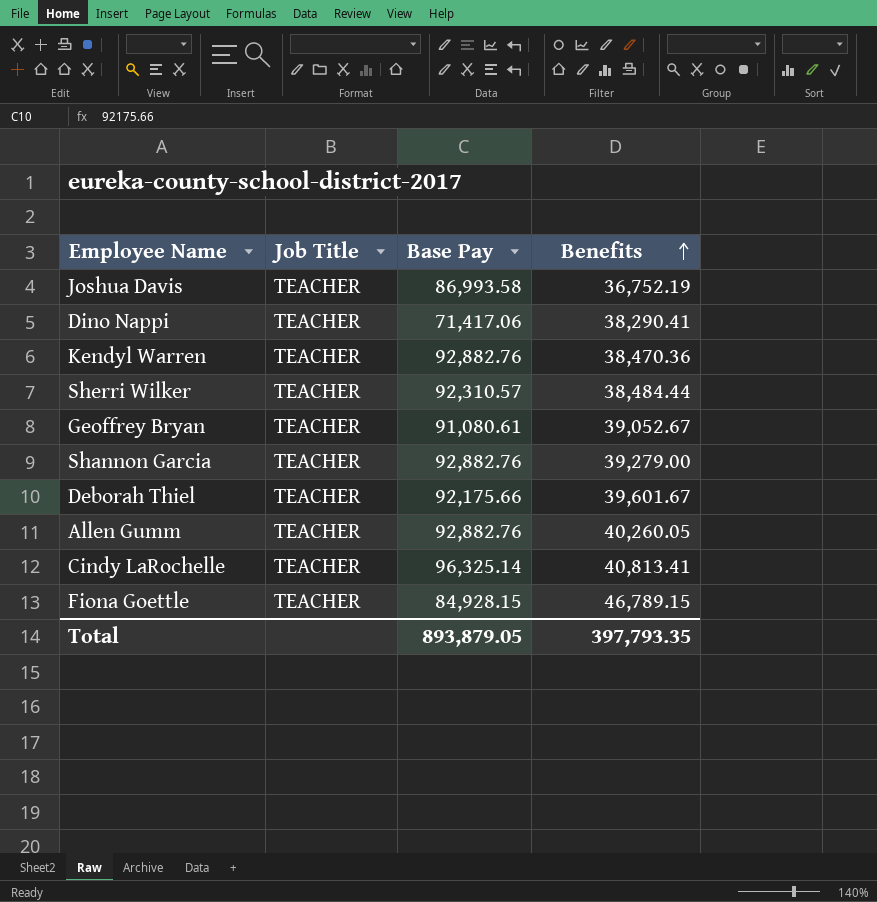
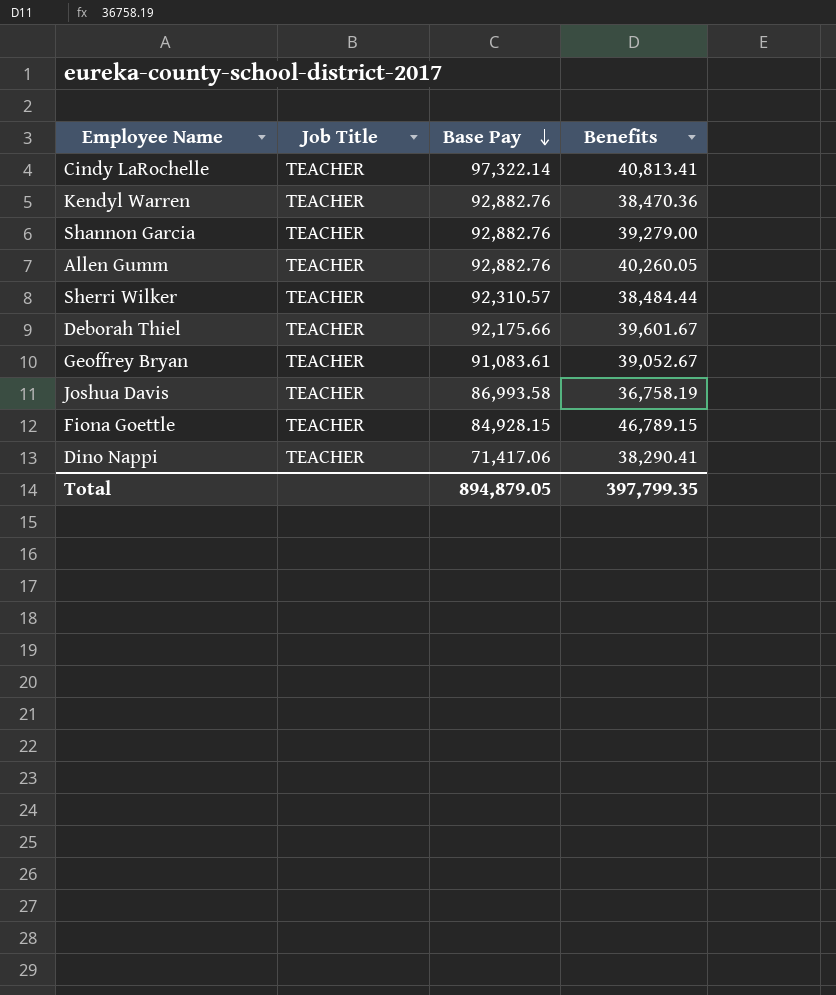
row order: Benefits ascending -> Base Pay descending
Cindy LaRochelle | Base Pay: 96,325.14 -> 97,322.14
Geoffrey Bryan | Base Pay: 91,080.61 -> 91,083.61
Joshua Davis | Benefits: 36,752.19 -> 36,758.19
Total | Base Pay: 893,879.05 -> 894,879.05
Total | Benefits: 397,793.35 -> 397,799.35

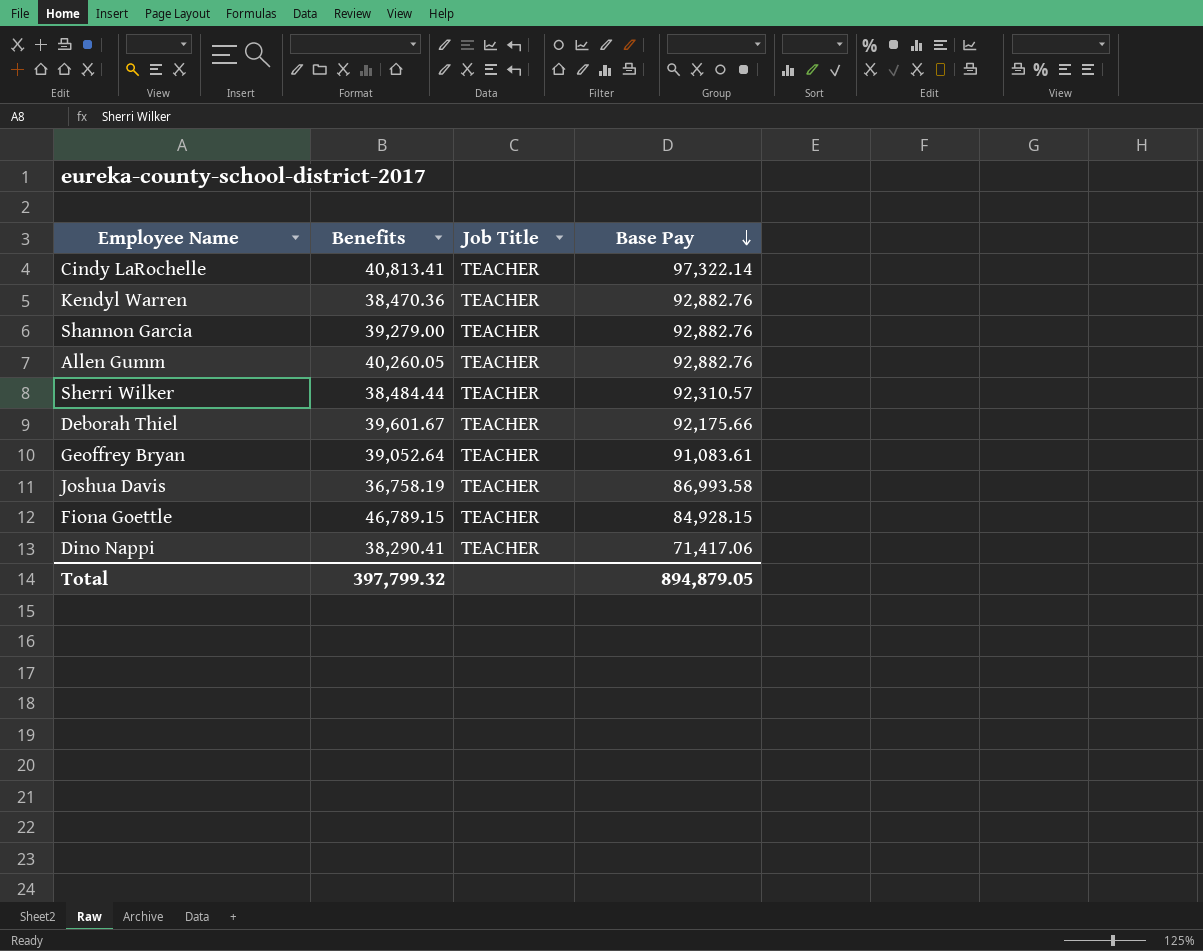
column Benefits | position: 4 -> 2
Geoffrey Bryan | Benefits: 39,052.67 -> 39,052.64
Total | Benefits: 397,799.35 -> 397,799.32

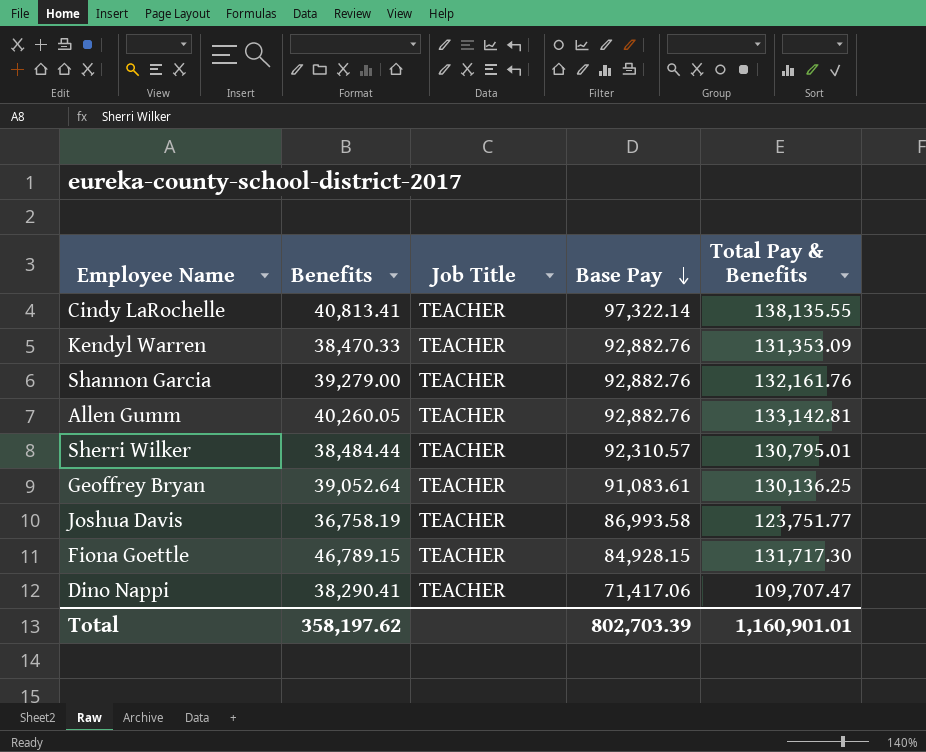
column Total Pay & Benefits | formula: none -> [Benefits] + [Base Pay]
row Deborah Thiel: 39,601.67 | TEACHER | 92,175.66 -> none
Kendyl Warren | Benefits: 38,470.36 -> 38,470.33
Total | Benefits: 397,799.32 -> 358,197.62
Total | Base Pay: 894,879.05 -> 802,703.39

